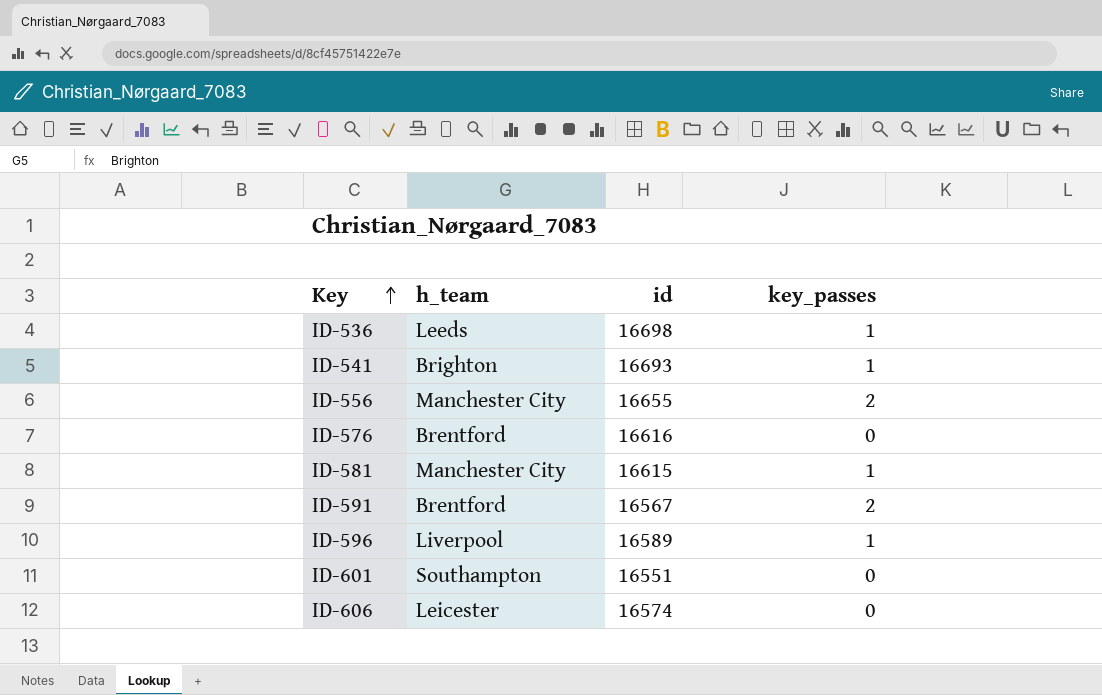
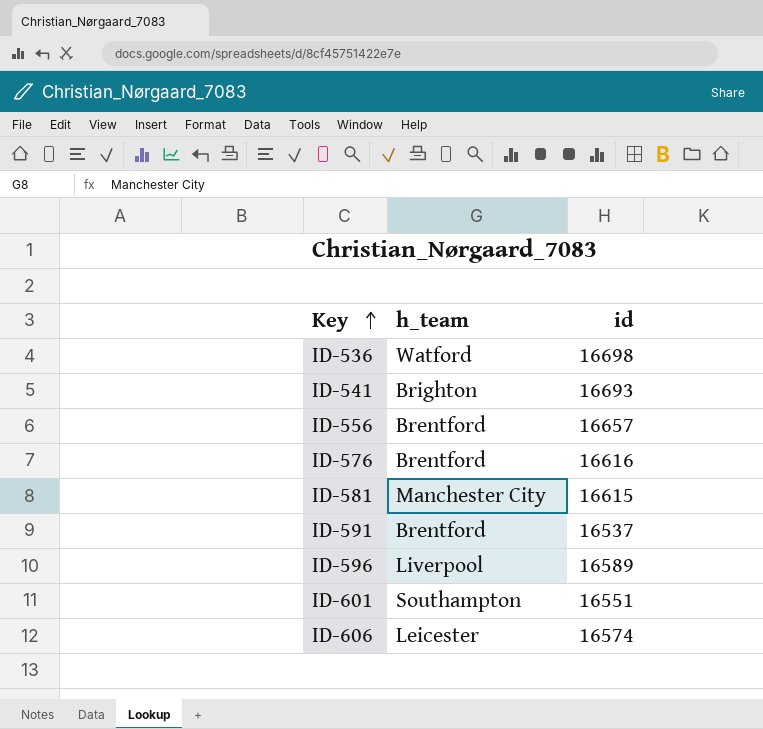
column key_passes | position: 4 -> none
ID-536 | h_team: Leeds -> Watford
ID-556 | h_team: Manchester City -> Brentford
ID-556 | id: 16655 -> 16657
ID-591 | id: 16567 -> 16537

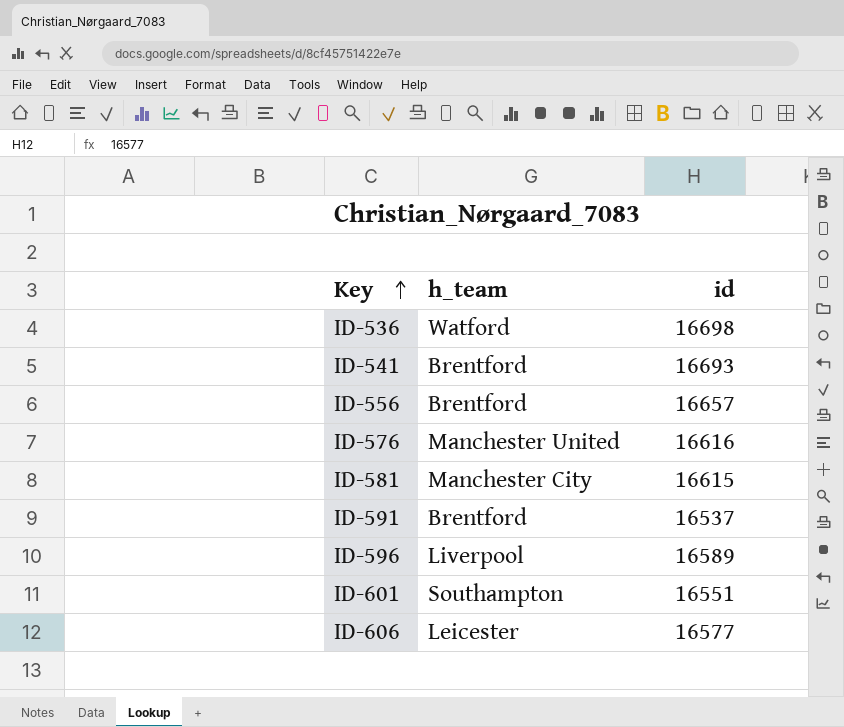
ID-541 | h_team: Brighton -> Brentford
ID-576 | h_team: Brentford -> Manchester United
ID-606 | id: 16574 -> 16577

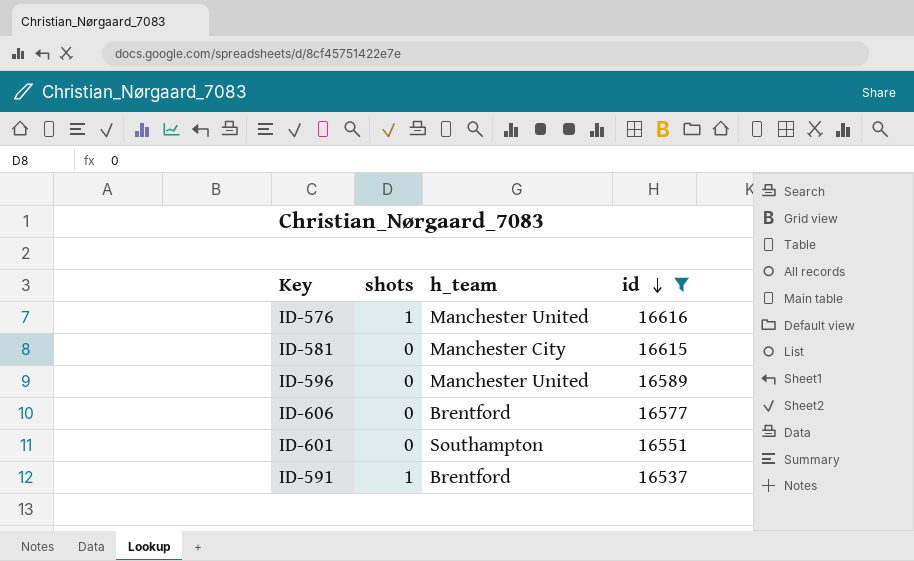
filter: none -> id <= 16616
row order: Key ascending -> id descending
column shots | position: none -> 2
ID-596 | h_team: Liverpool -> Manchester United
ID-606 | h_team: Leicester -> Brentford

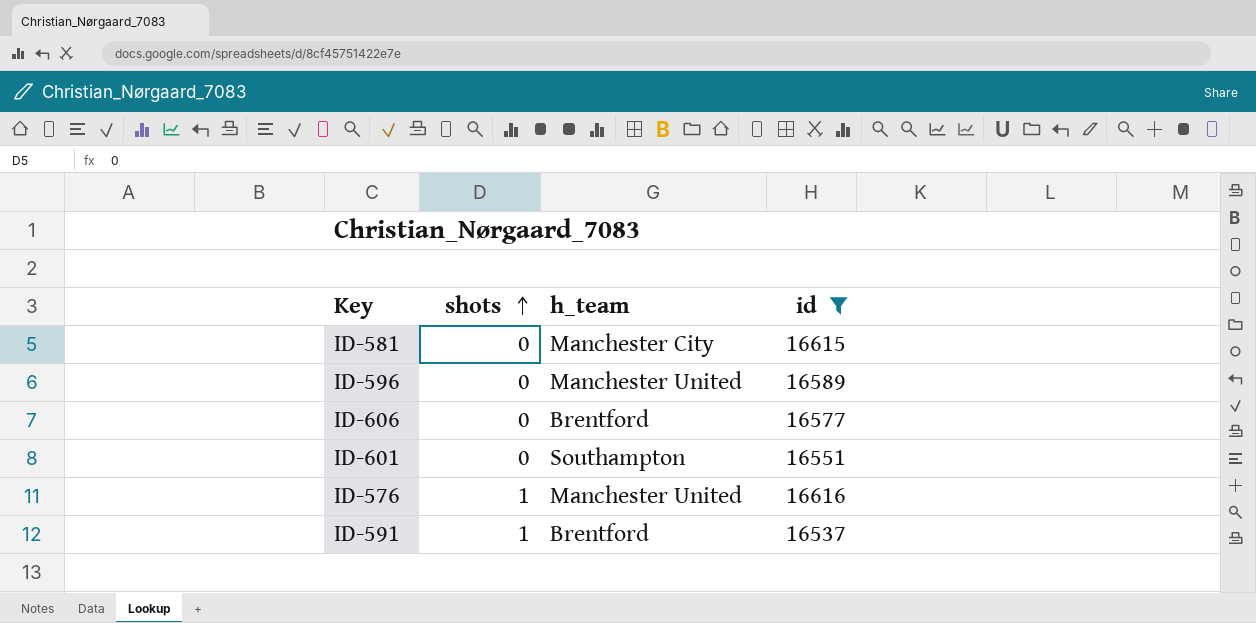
row order: id descending -> shots ascending

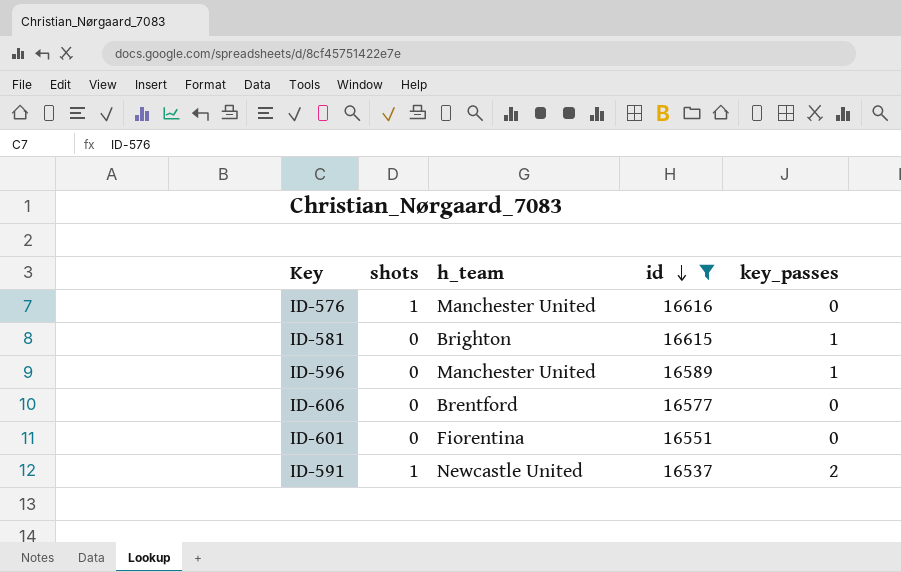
row order: shots ascending -> id descending
column key_passes | position: none -> 5
ID-581 | h_team: Manchester City -> Brighton
ID-601 | h_team: Southampton -> Fiorentina
ID-591 | h_team: Brentford -> Newcastle United

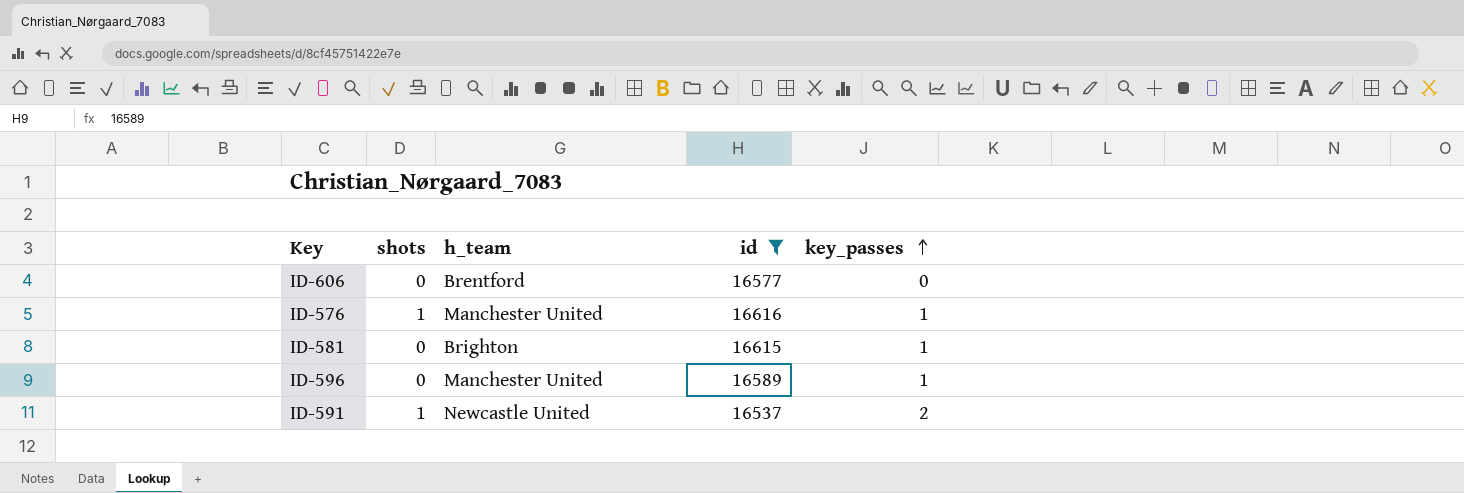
row order: id descending -> key_passes ascending
row ID-601: 0 | Fiorentina | 16551 | 0 -> none
ID-576 | key_passes: 0 -> 1

